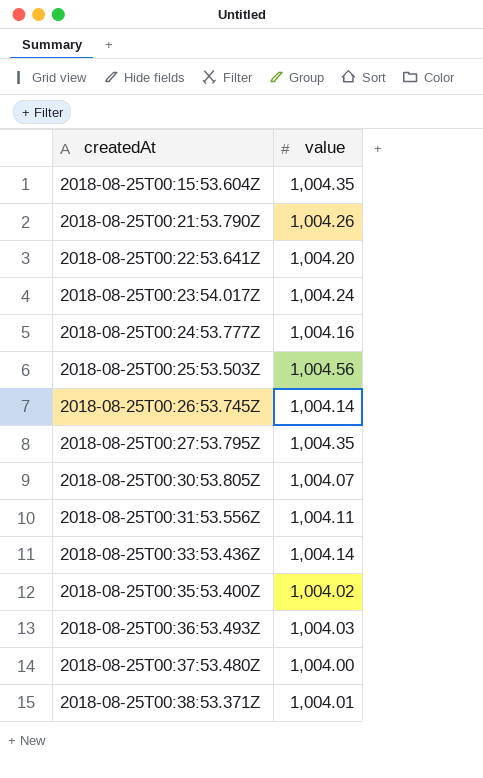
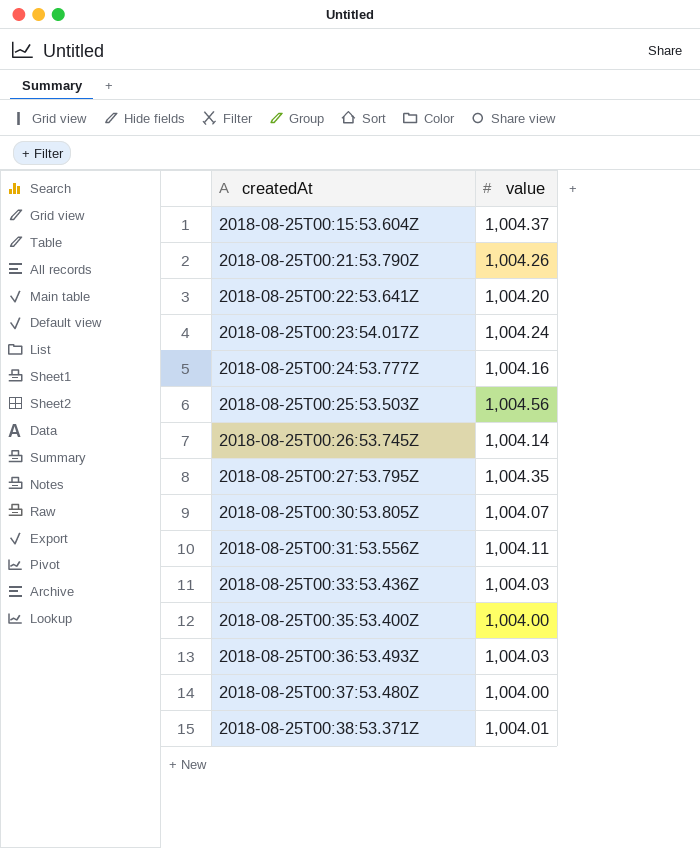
2018-08-25T00:15:53.604Z | value: 1,004.35 -> 1,004.37
2018-08-25T00:33:53.436Z | value: 1,004.14 -> 1,004.03
2018-08-25T00:35:53.400Z | value: 1,004.02 -> 1,004.00

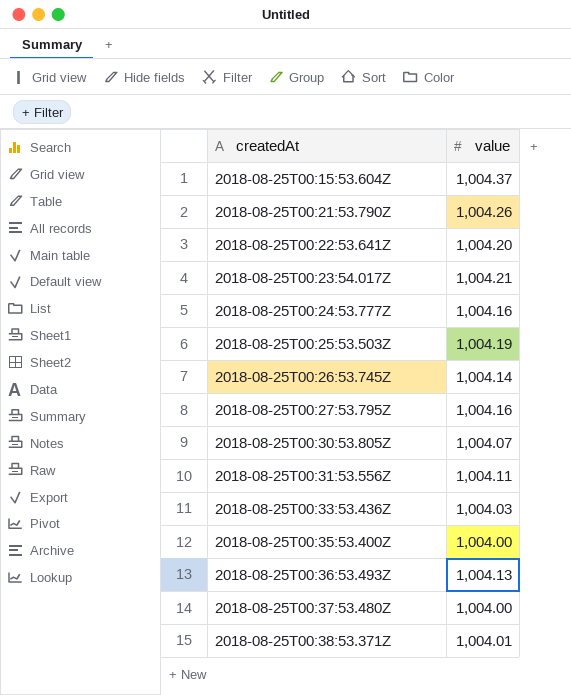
2018-08-25T00:23:54.017Z | value: 1,004.24 -> 1,004.21
2018-08-25T00:25:53.503Z | value: 1,004.56 -> 1,004.19
2018-08-25T00:27:53.795Z | value: 1,004.35 -> 1,004.16
2018-08-25T00:36:53.493Z | value: 1,004.03 -> 1,004.13

